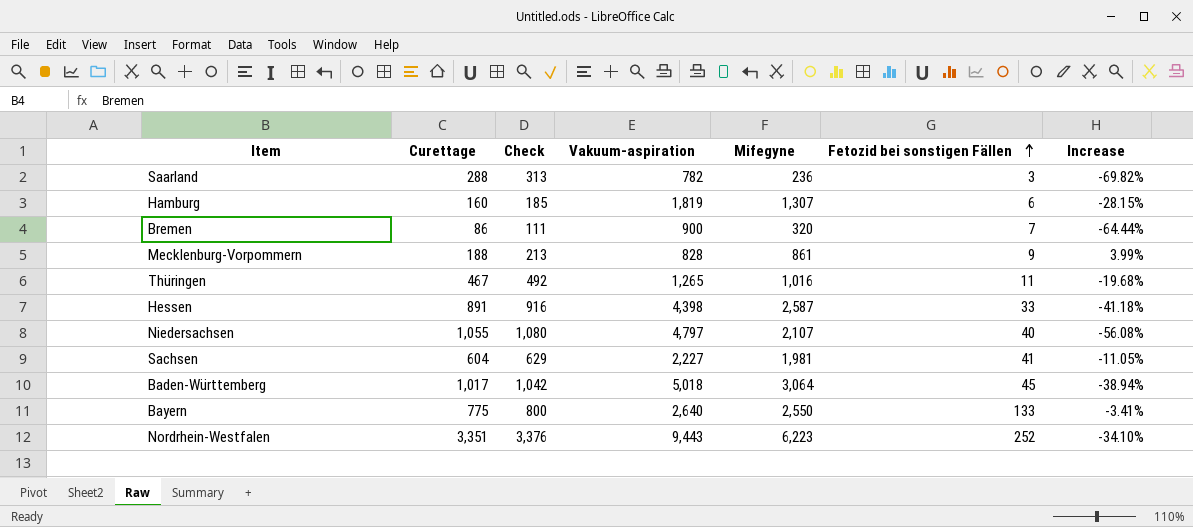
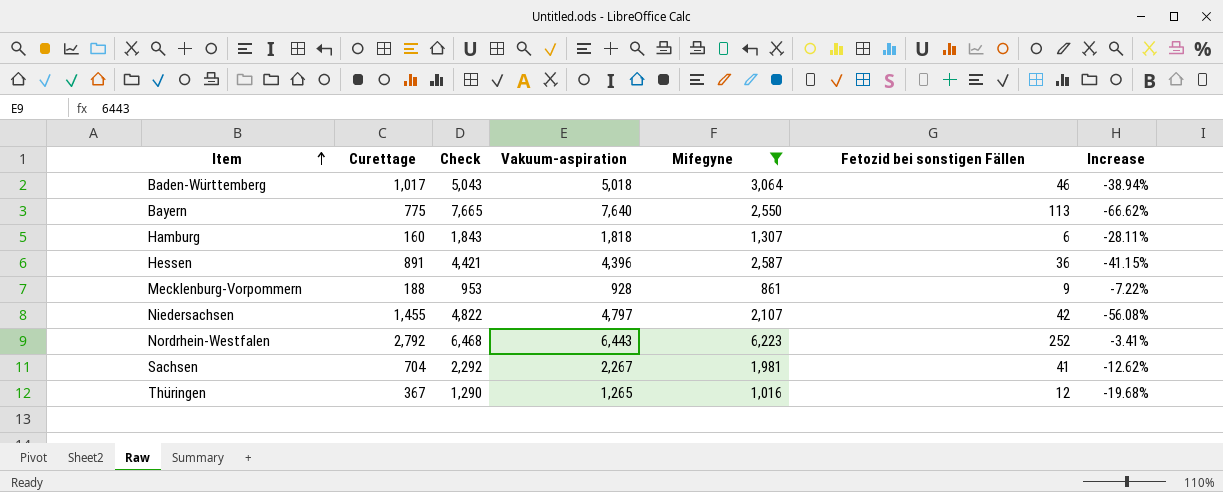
filter: none -> Mifegyne >= 861
row order: Fetozid bei sonstigen Fällen ascending -> Item ascending
column Check | formula: [Curettage] + 25 -> [Vakuum-aspiration] + 25
Baden-Württemberg | Fetozid bei sonstigen Fällen: 45 -> 46
Bayern | Vakuum-aspiration: 2,640 -> 7,640
Bayern | Fetozid bei sonstigen Fällen: 133 -> 113
Bayern | Increase: -3.41% -> -66.62%
Hamburg | Vakuum-aspiration: 1,819 -> 1,818
Hamburg | Increase: -28.15% -> -28.11%
Hessen | Vakuum-aspiration: 4,398 -> 4,396
Hessen | Fetozid bei sonstigen Fällen: 33 -> 36
Hessen | Increase: -41.18% -> -41.15%
Mecklenburg-Vorpommern | Vakuum-aspiration: 828 -> 928
Mecklenburg-Vorpommern | Increase: 3.99% -> -7.22%
Niedersachsen | Curettage: 1,055 -> 1,455
Niedersachsen | Fetozid bei sonstigen Fällen: 40 -> 42
Nordrhein-Westfalen | Curettage: 3,351 -> 2,792
Nordrhein-Westfalen | Vakuum-aspiration: 9,443 -> 6,443
Nordrhein-Westfalen | Increase: -34.10% -> -3.41%
Sachsen | Curettage: 604 -> 704
Sachsen | Vakuum-aspiration: 2,227 -> 2,267
Sachsen | Increase: -11.05% -> -12.62%
Thüringen | Curettage: 467 -> 367
Thüringen | Fetozid bei sonstigen Fällen: 11 -> 12

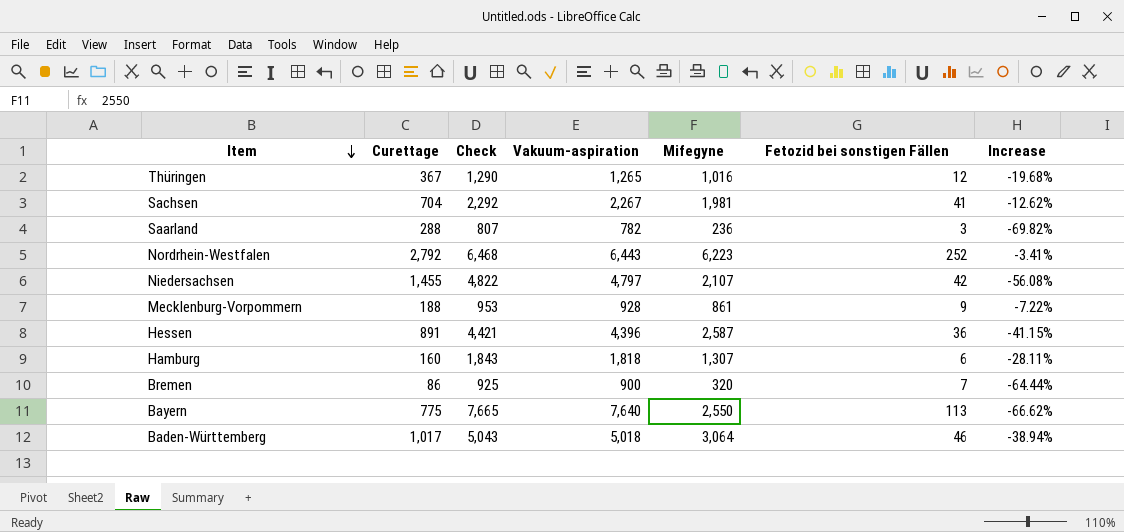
filter: Mifegyne >= 861 -> none
row order: Item ascending -> Item descending

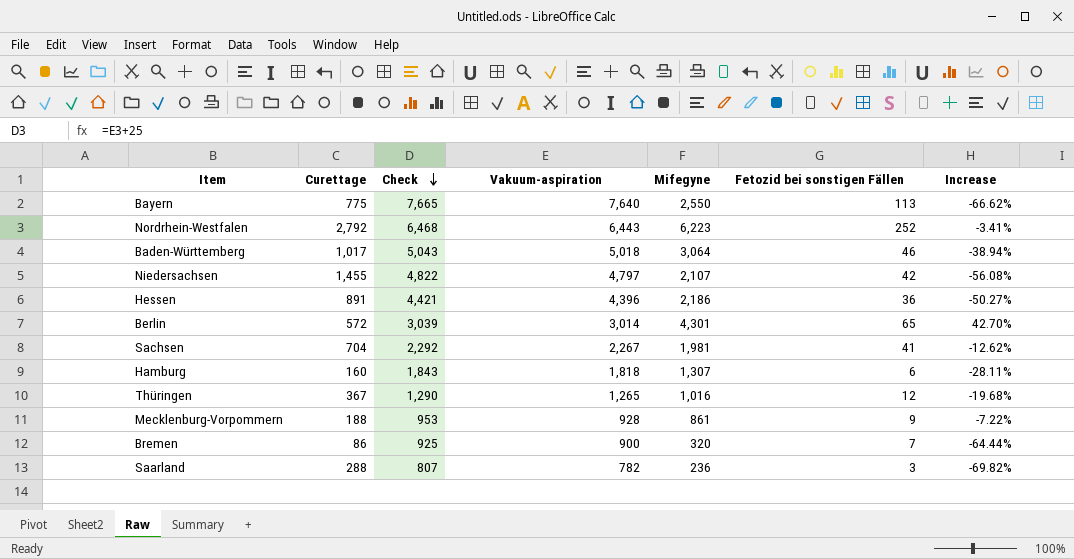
row order: Item descending -> Check descending
Hessen | Mifegyne: 2,587 -> 2,186
Hessen | Increase: -41.15% -> -50.27%
row Berlin: none -> 572 | 3,039 | 3,014 | 4,301 | 65 | 42.70%

